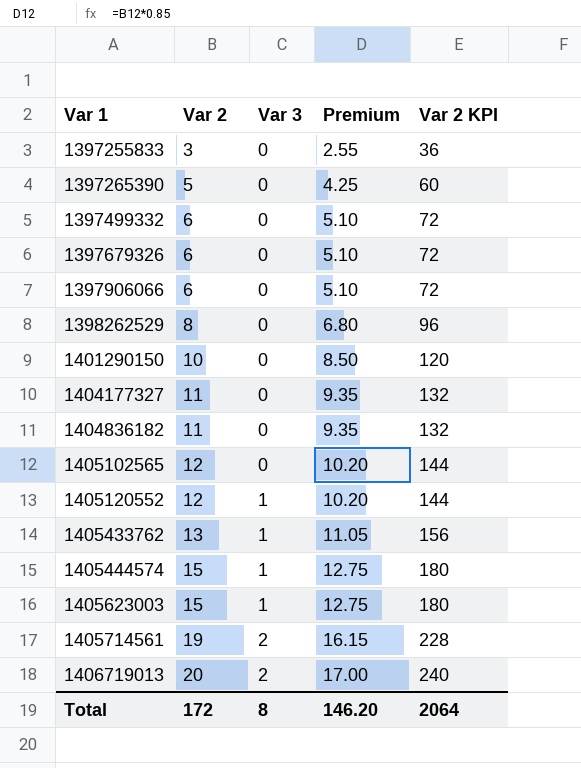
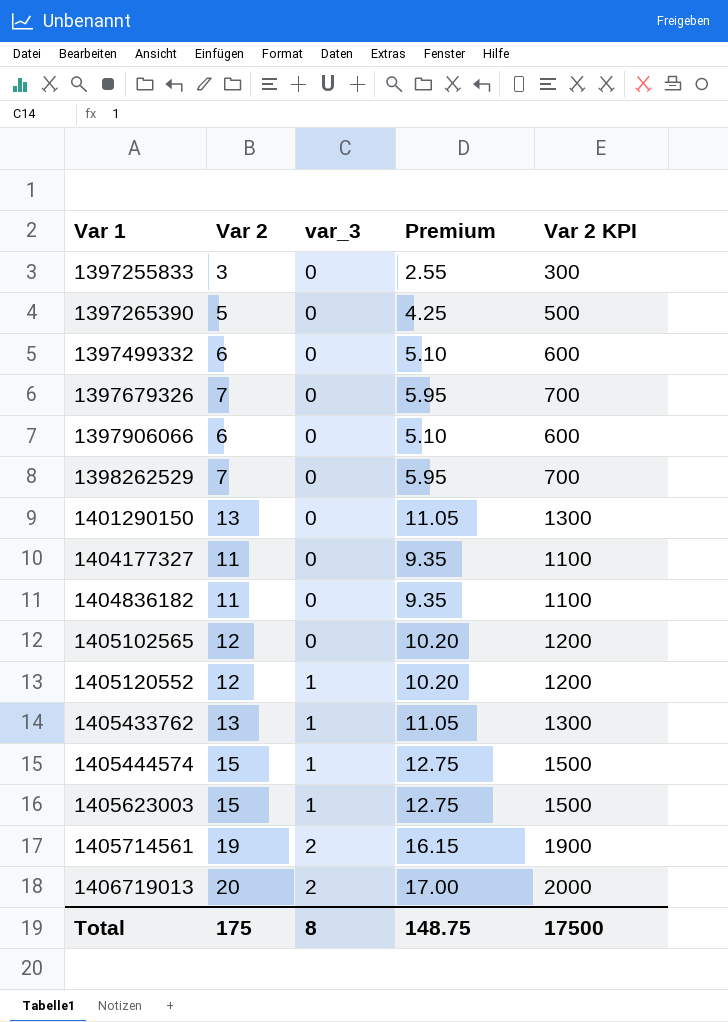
column name: Var 3 -> var_3
column Var 2 KPI | formula: [Var 2] * 12 -> [Var 2] * 100
1397679326 | Var 2: 6 -> 7
1397679326 | Premium: 5.10 -> 5.95
1398262529 | Var 2: 8 -> 7
1398262529 | Premium: 6.80 -> 5.95
1401290150 | Var 2: 10 -> 13
1401290150 | Premium: 8.50 -> 11.05
Total | Var 2: 172 -> 175
Total | Premium: 146.20 -> 148.75
Total | Var 2 KPI: 2064 -> 17500

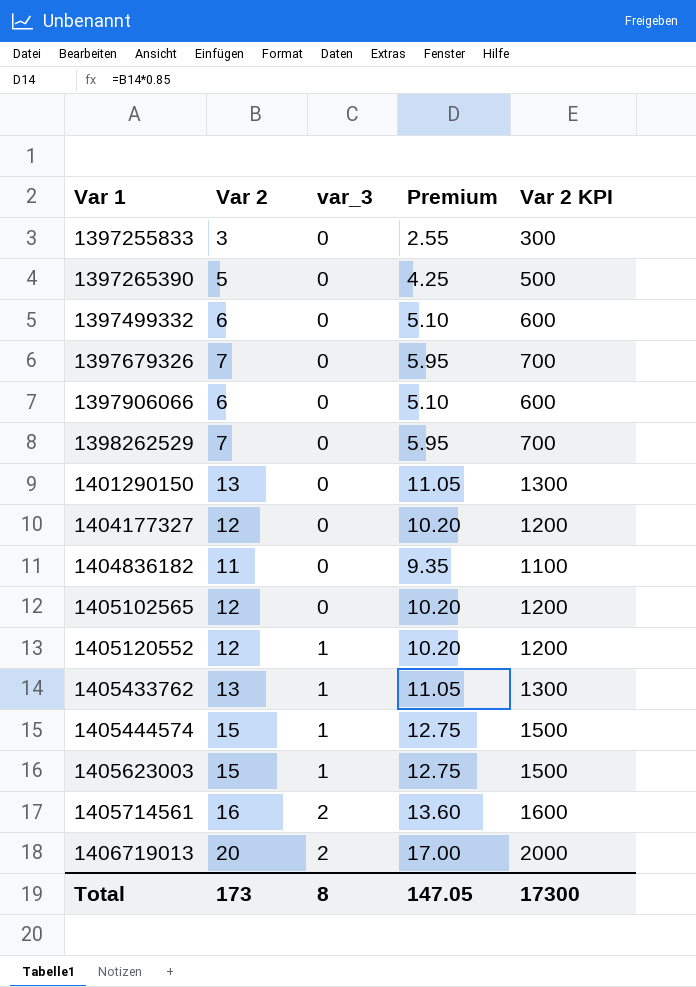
1404177327 | Var 2: 11 -> 12
1404177327 | Premium: 9.35 -> 10.20
1404177327 | Var 2 KPI: 1100 -> 1200
1405714561 | Var 2: 19 -> 16
1405714561 | Premium: 16.15 -> 13.60
1405714561 | Var 2 KPI: 1900 -> 1600
Total | Var 2: 175 -> 173
Total | Premium: 148.75 -> 147.05
Total | Var 2 KPI: 17500 -> 17300

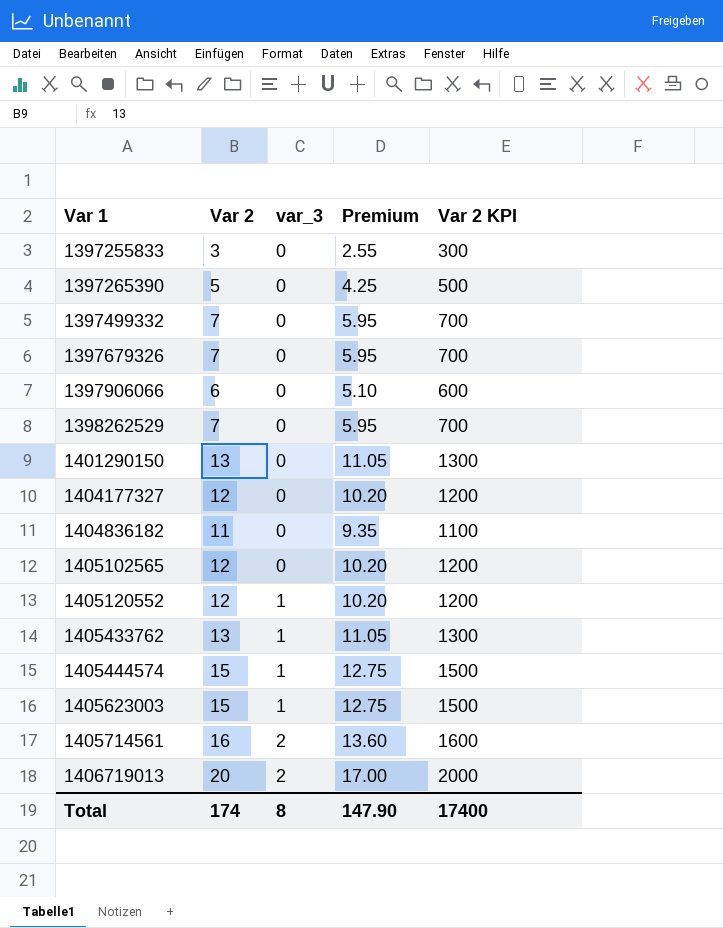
1397499332 | Var 2: 6 -> 7
1397499332 | Premium: 5.10 -> 5.95
1397499332 | Var 2 KPI: 600 -> 700
Total | Var 2: 173 -> 174
Total | Premium: 147.05 -> 147.90
Total | Var 2 KPI: 17300 -> 17400

